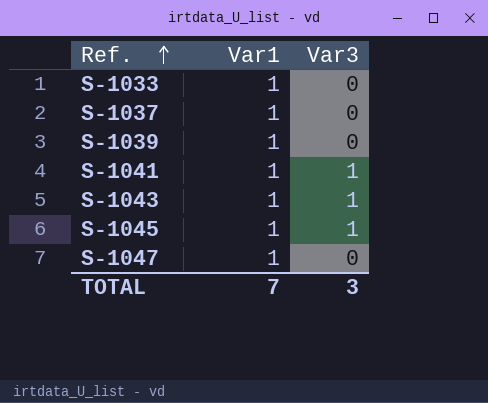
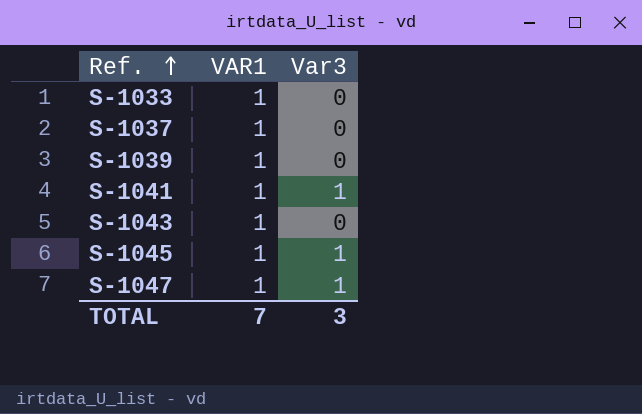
column name: Var1 -> VAR1
S-1043 | Var3: 1 -> 0
S-1047 | Var3: 0 -> 1

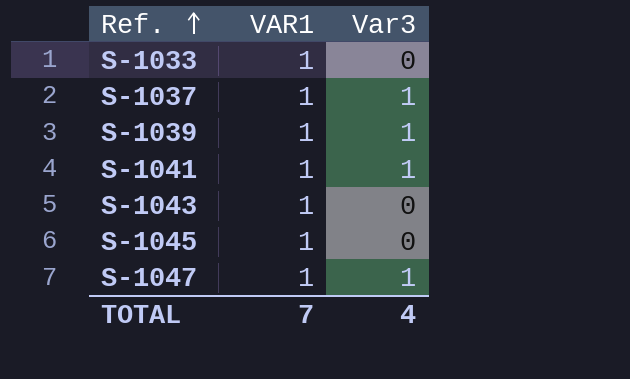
S-1037 | Var3: 0 -> 1
S-1039 | Var3: 0 -> 1
S-1045 | Var3: 1 -> 0
TOTAL | Var3: 3 -> 4

